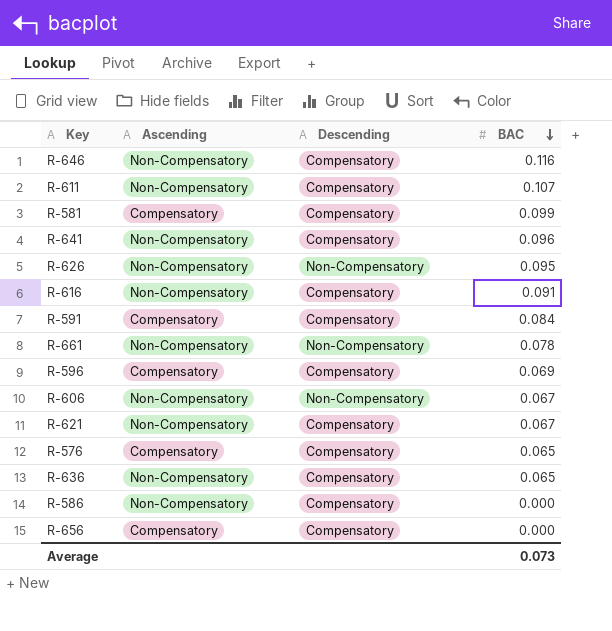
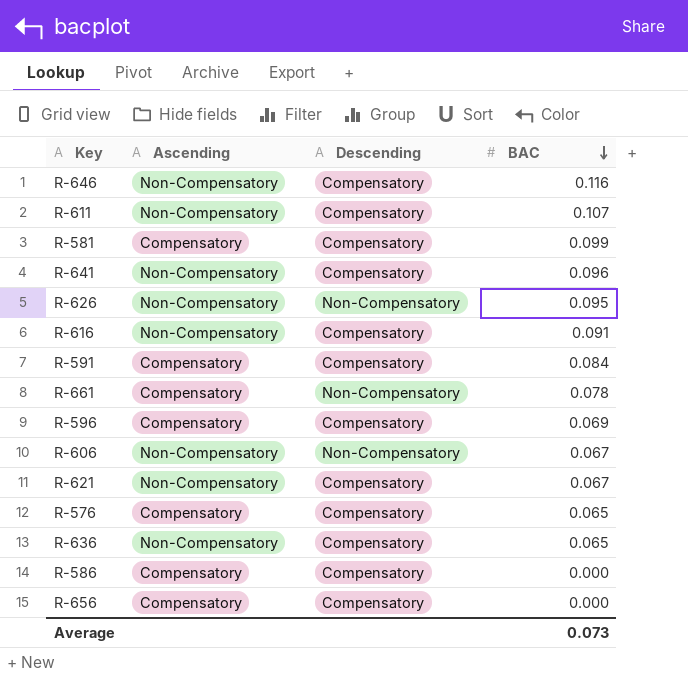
R-661 | Ascending: Non-Compensatory -> Compensatory
R-586 | Ascending: Non-Compensatory -> Compensatory

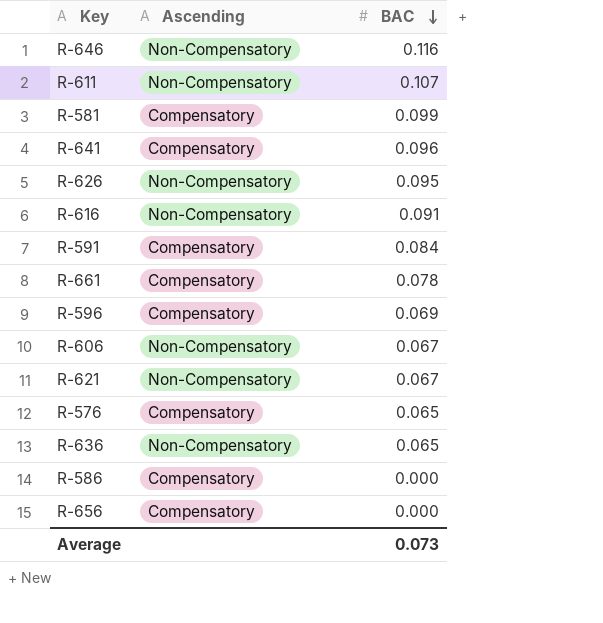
column Descending | position: 3 -> none
R-641 | Ascending: Non-Compensatory -> Compensatory

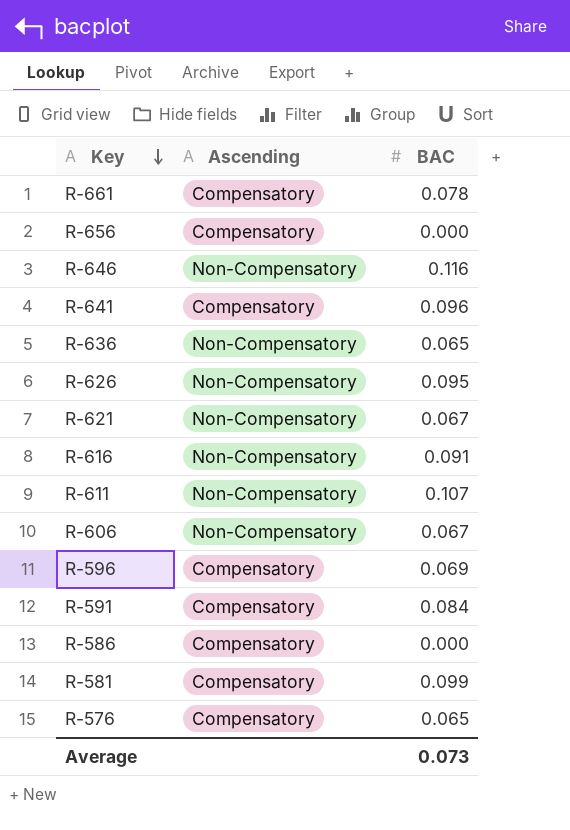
row order: BAC descending -> Key descending

